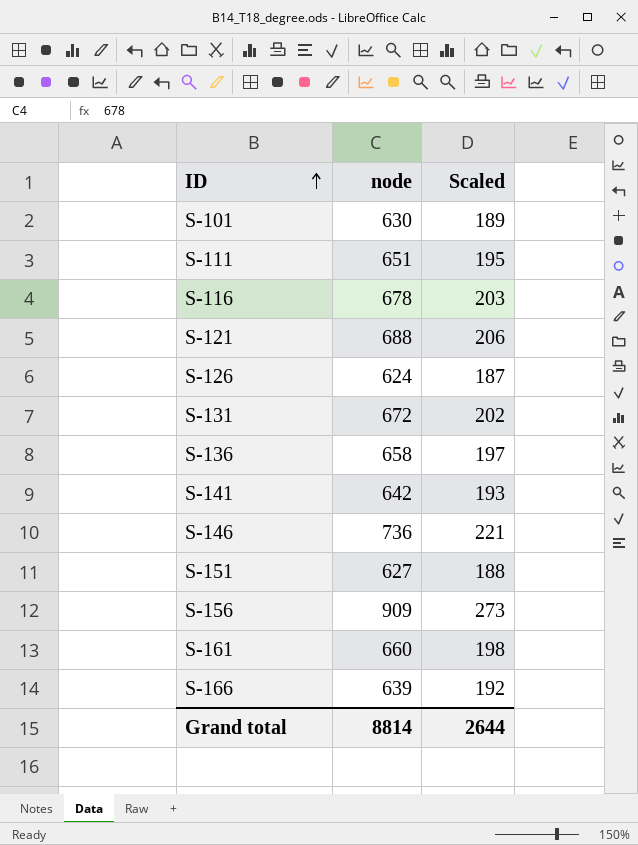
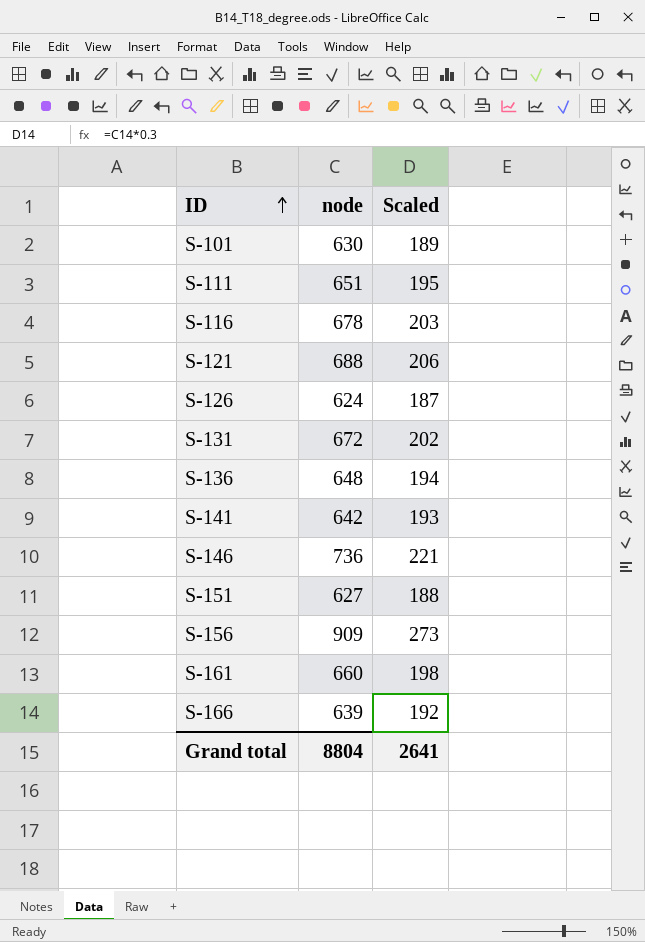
S-136 | node: 658 -> 648
S-136 | Scaled: 197 -> 194
Grand total | node: 8814 -> 8804
Grand total | Scaled: 2644 -> 2641

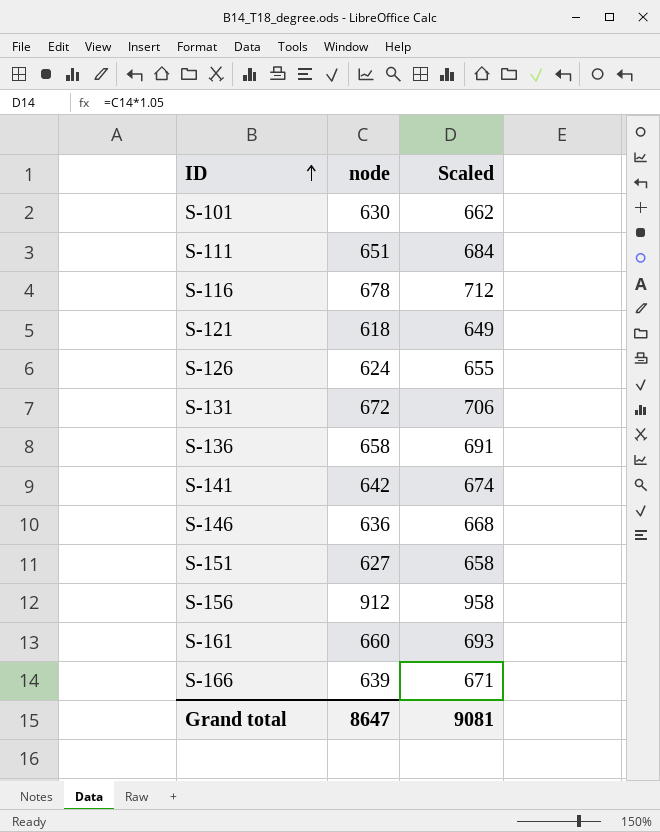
column Scaled | formula: [node] * 0.3 -> [node] * 1.05
S-121 | node: 688 -> 618
S-136 | node: 648 -> 658
S-146 | node: 736 -> 636
S-156 | node: 909 -> 912
Grand total | node: 8804 -> 8647
Grand total | Scaled: 2641 -> 9081

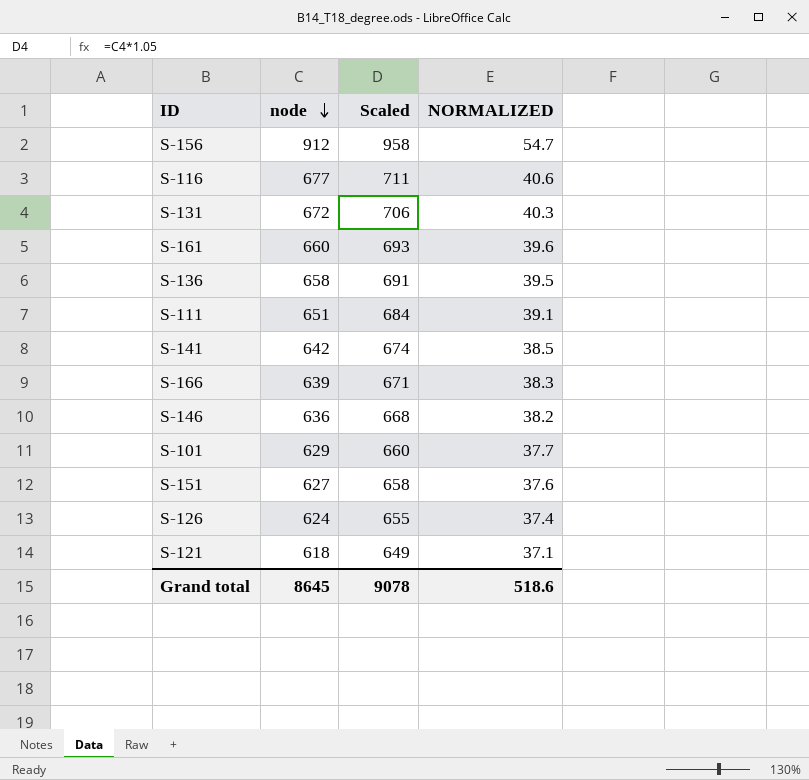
row order: ID ascending -> node descending
column NORMALIZED | formula: none -> [node] * 0.06
S-116 | node: 678 -> 677
S-116 | Scaled: 712 -> 711
S-101 | node: 630 -> 629
S-101 | Scaled: 662 -> 660
Grand total | node: 8647 -> 8645
Grand total | Scaled: 9081 -> 9078

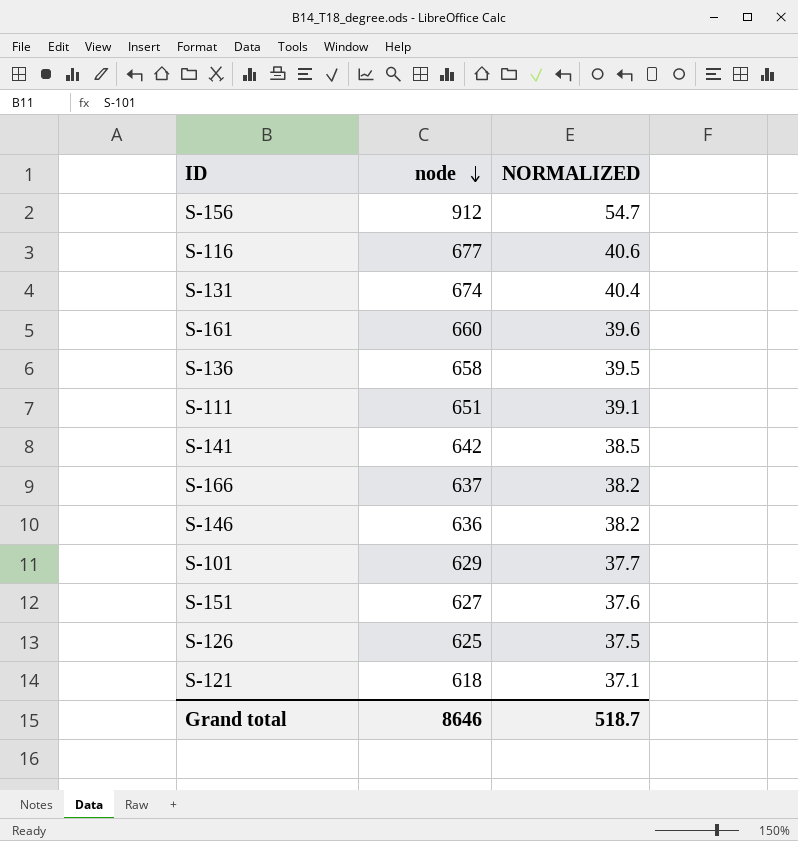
column Scaled | formula: [node] * 1.05 -> none
S-131 | node: 672 -> 674
S-131 | NORMALIZED: 40.3 -> 40.4
S-166 | node: 639 -> 637
S-166 | NORMALIZED: 38.3 -> 38.2
S-126 | node: 624 -> 625
S-126 | NORMALIZED: 37.4 -> 37.5
Grand total | node: 8645 -> 8646
Grand total | NORMALIZED: 518.6 -> 518.7

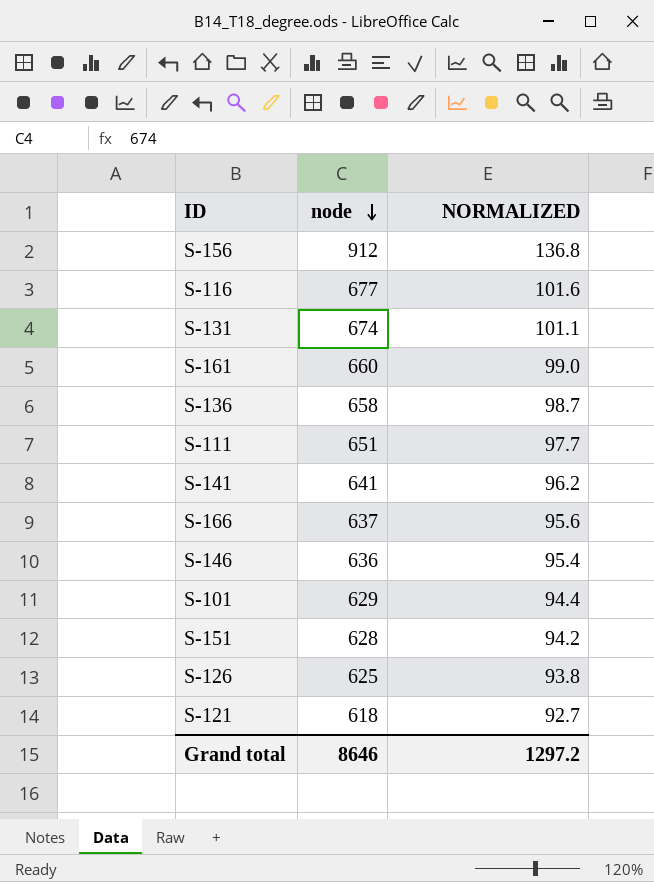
column NORMALIZED | formula: [node] * 0.06 -> [node] * 0.15
S-141 | node: 642 -> 641
S-151 | node: 627 -> 628
Grand total | NORMALIZED: 518.7 -> 1297.2

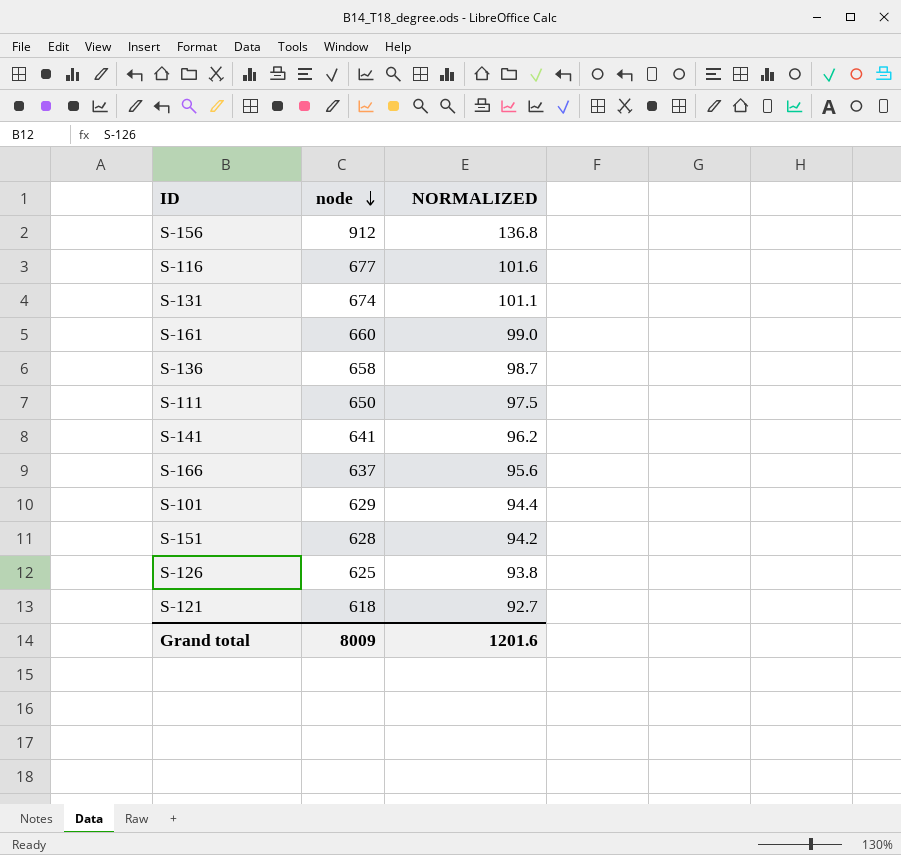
row S-146: 636 | 95.4 -> none
S-111 | node: 651 -> 650
S-111 | NORMALIZED: 97.7 -> 97.5
Grand total | node: 8646 -> 8009
Grand total | NORMALIZED: 1297.2 -> 1201.6

